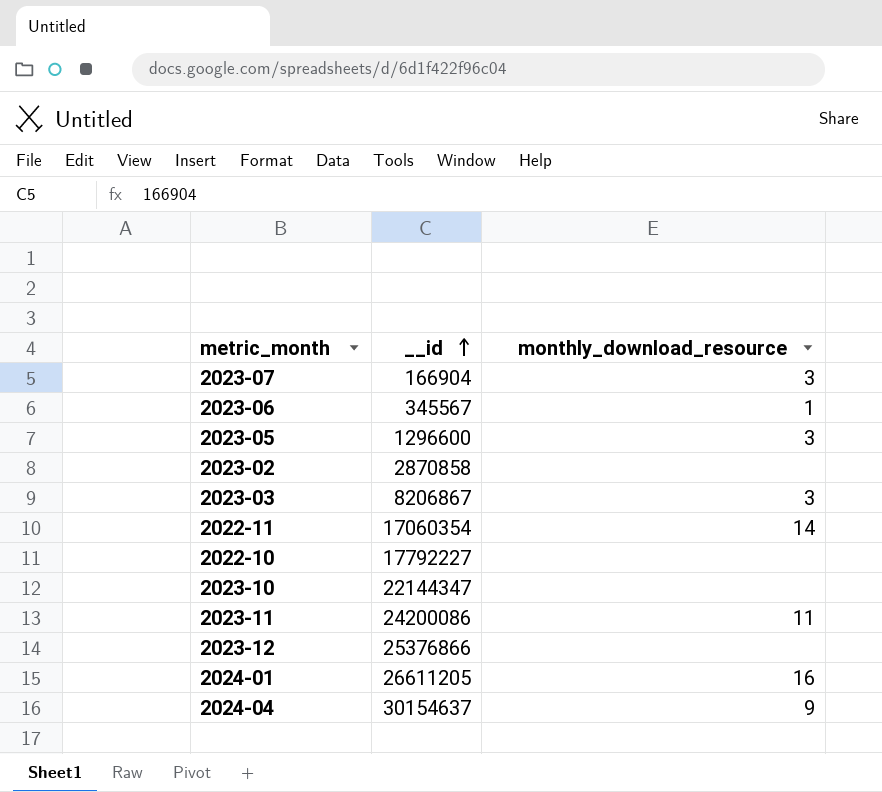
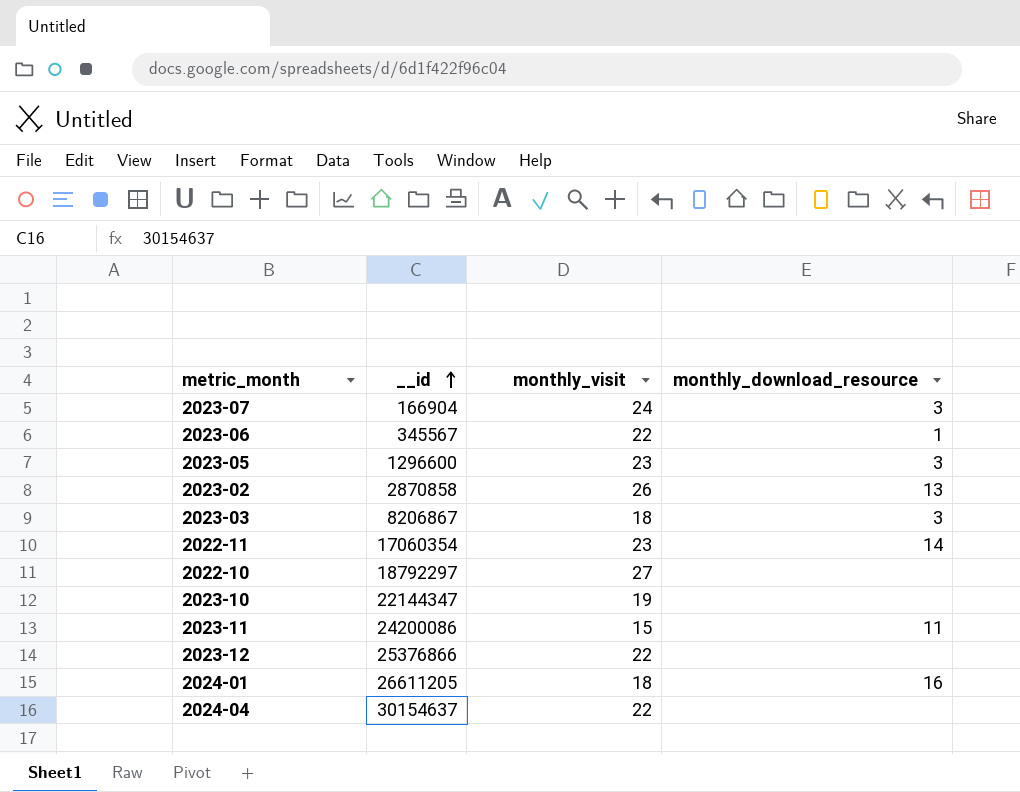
column monthly_visit | position: none -> 3
2023-02 | monthly_download_resource: none -> 13
2022-10 | __id: 17792227 -> 18792297
2024-04 | monthly_download_resource: 9 -> none

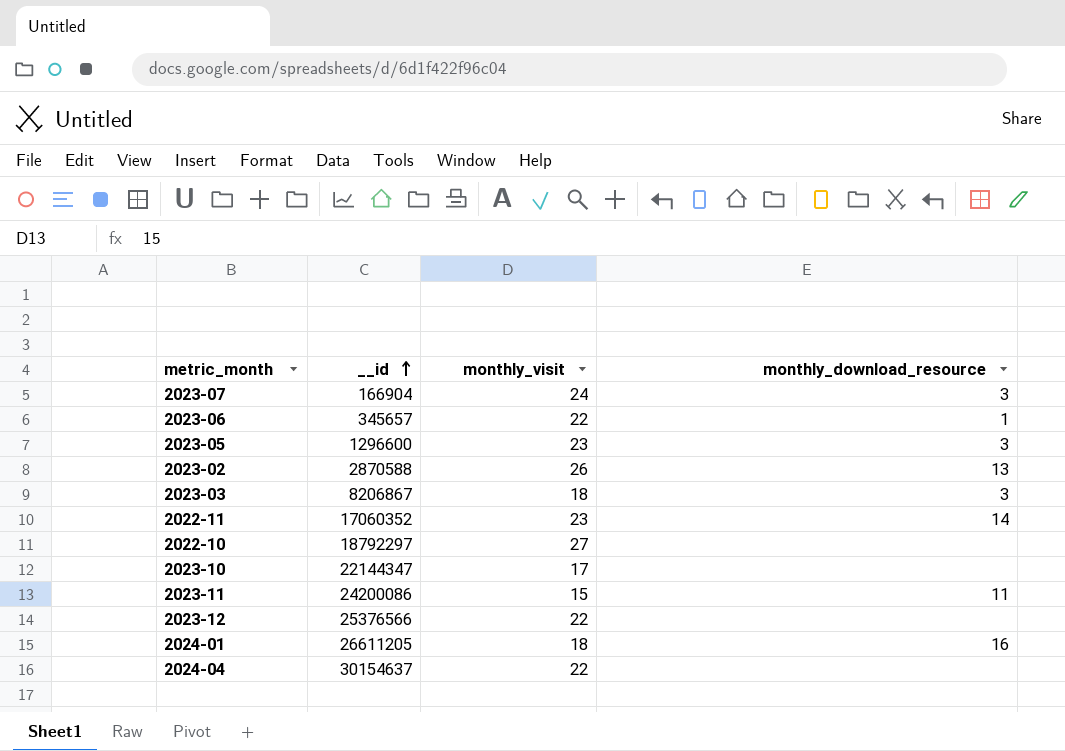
2023-06 | __id: 345567 -> 345657
2023-02 | __id: 2870858 -> 2870588
2022-11 | __id: 17060354 -> 17060352
2023-10 | monthly_visit: 19 -> 17
2023-12 | __id: 25376866 -> 25376566

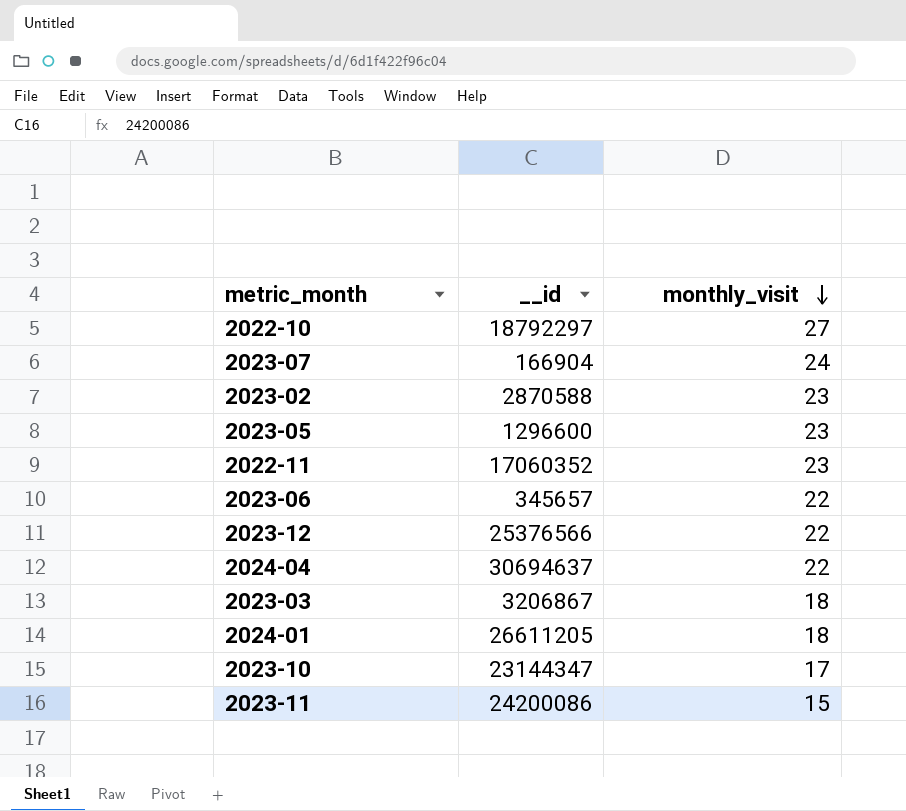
row order: __id ascending -> monthly_visit descending
column monthly_download_resource | position: 4 -> none
2023-02 | monthly_visit: 26 -> 23
2024-04 | __id: 30154637 -> 30694637
2023-03 | __id: 8206867 -> 3206867
2023-10 | __id: 22144347 -> 23144347

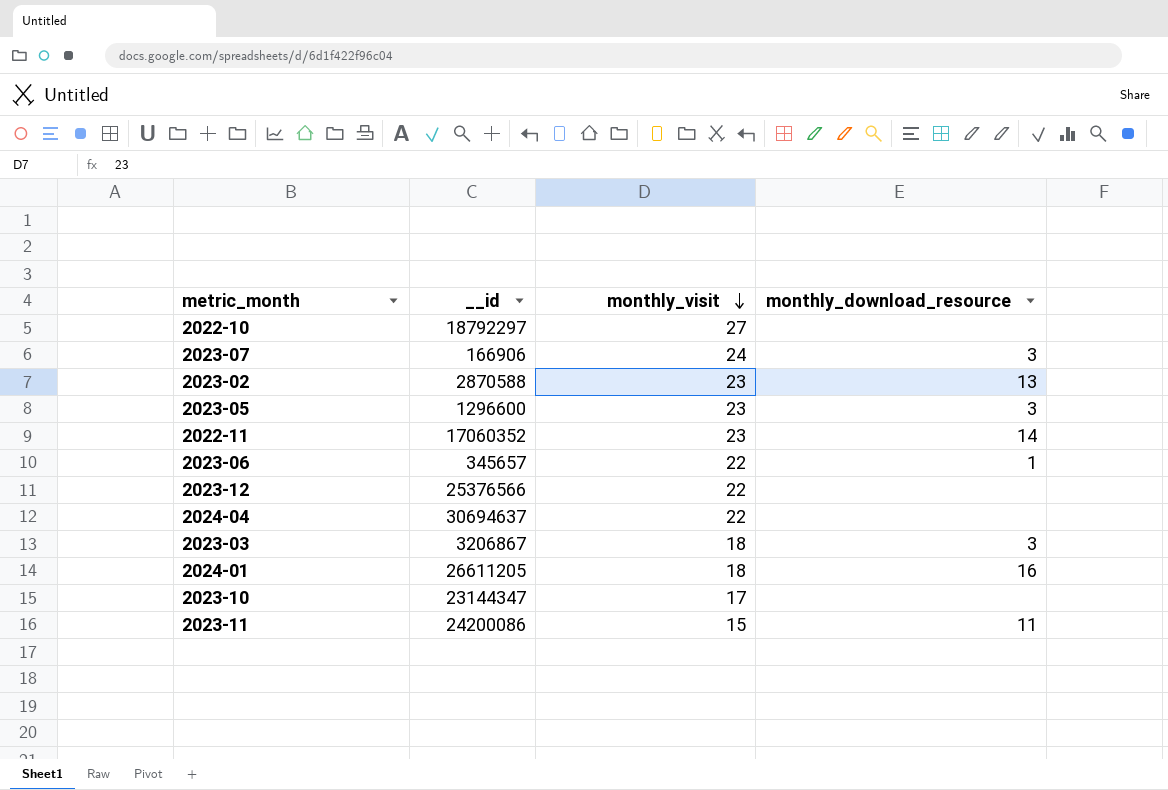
column monthly_download_resource | position: none -> 4
2023-07 | __id: 166904 -> 166906

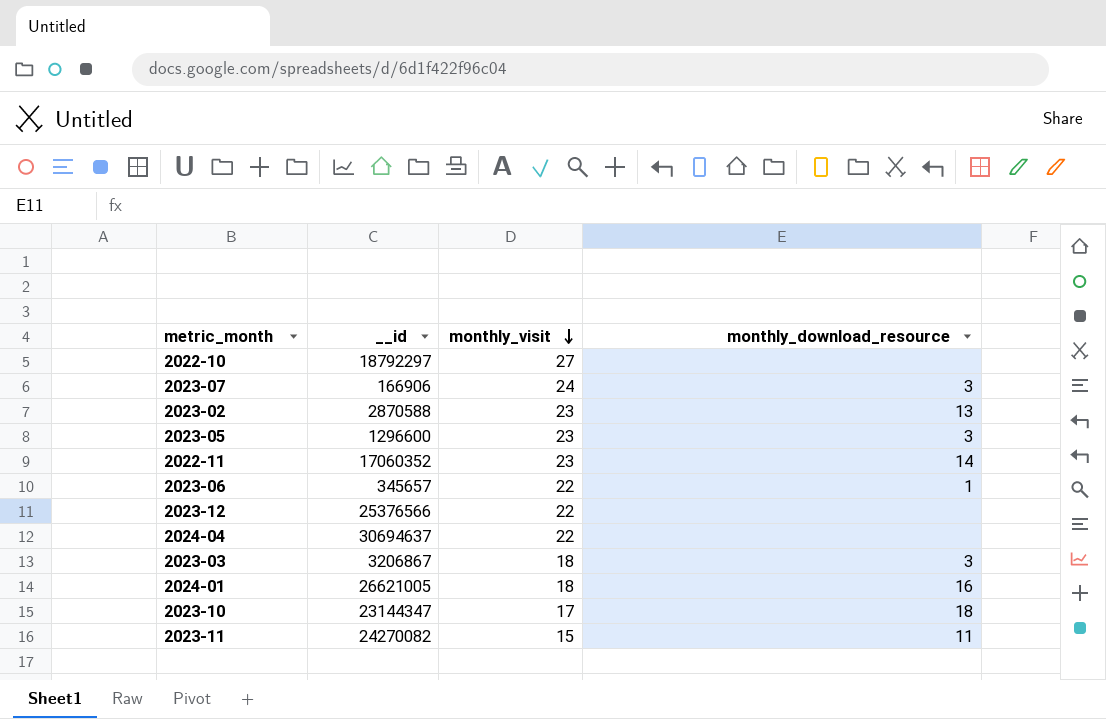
2024-01 | __id: 26611205 -> 26621005
2023-10 | monthly_download_resource: none -> 18
2023-11 | __id: 24200086 -> 24270082

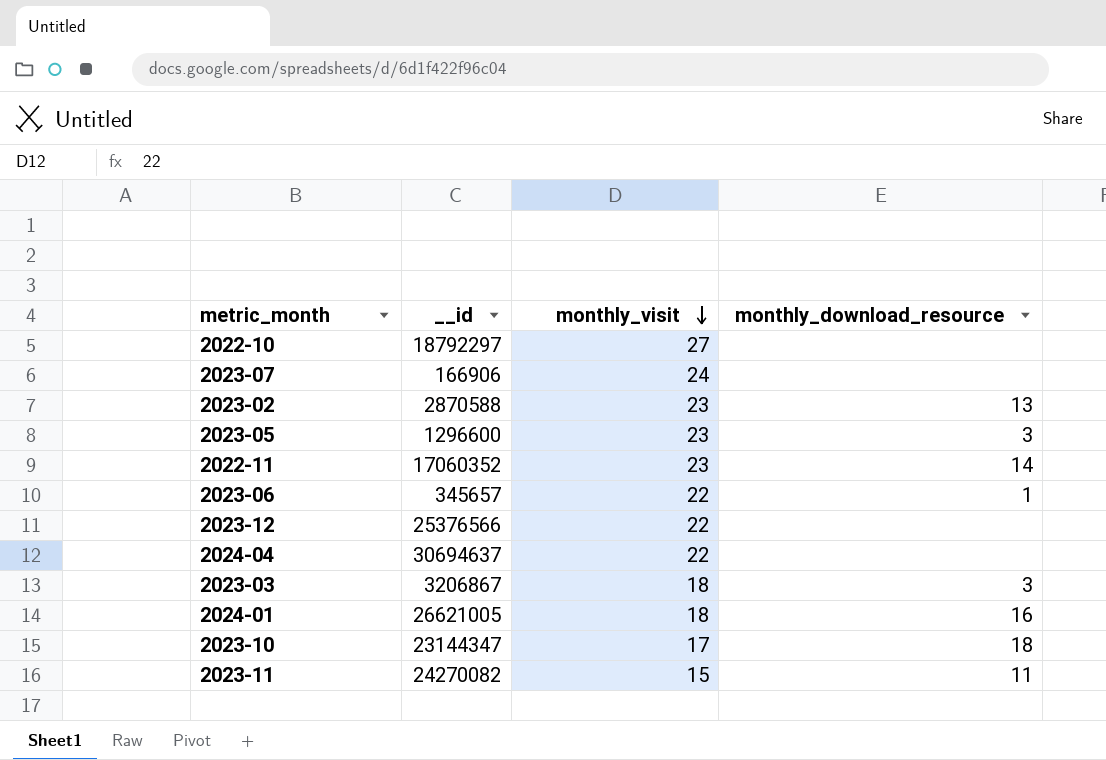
2023-07 | monthly_download_resource: 3 -> none

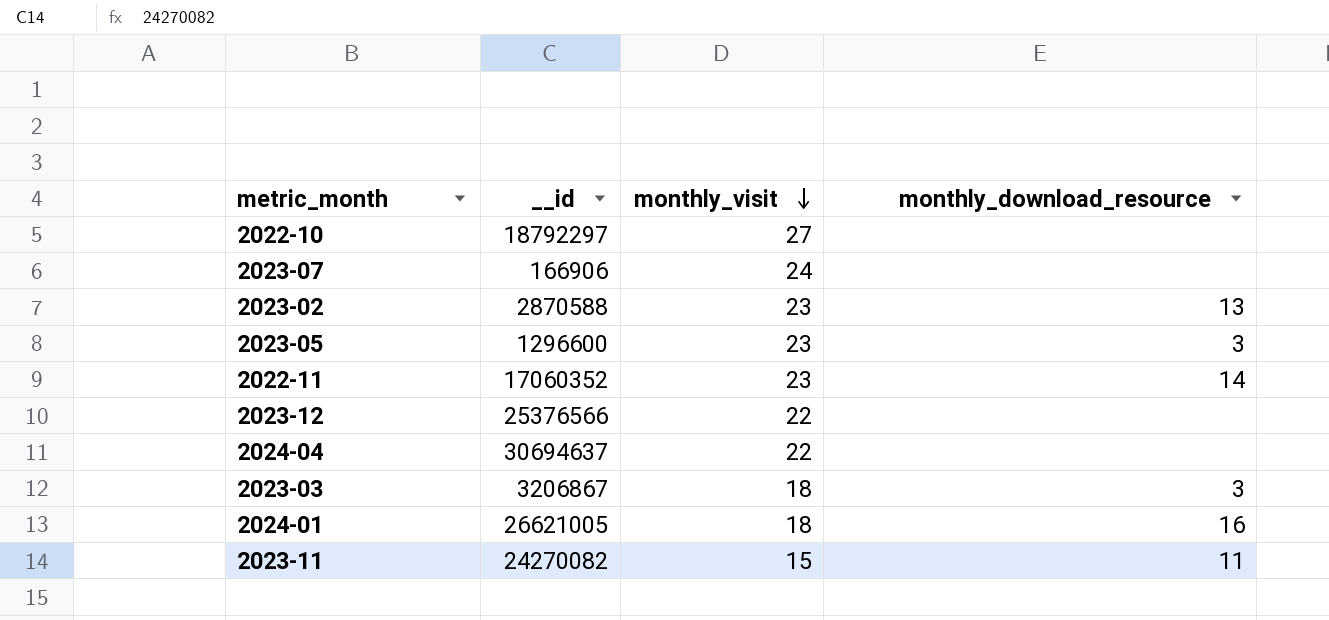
row 2023-06: 345657 | 22 | 1 -> none
row 2023-10: 23144347 | 17 | 18 -> none

